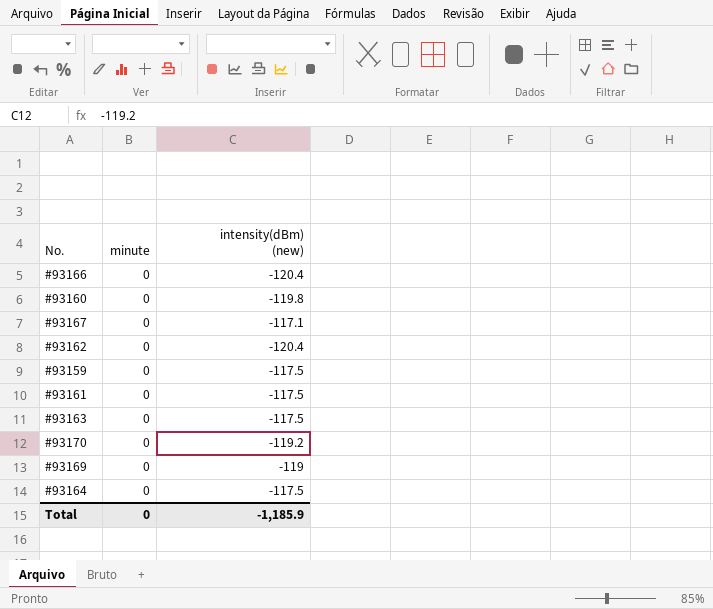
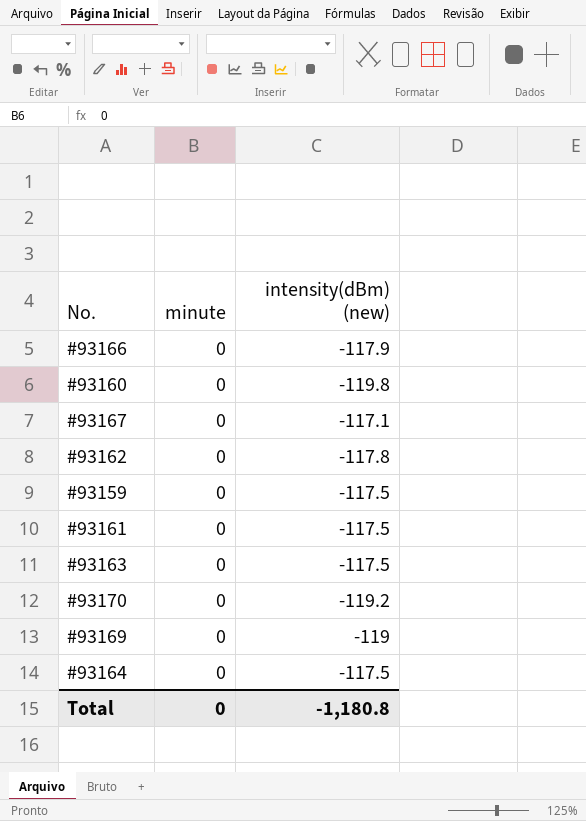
#93166 | intensity(dBm) (new): -120.4 -> -117.9
#93162 | intensity(dBm) (new): -120.4 -> -117.8
Total | intensity(dBm) (new): -1,185.9 -> -1,180.8

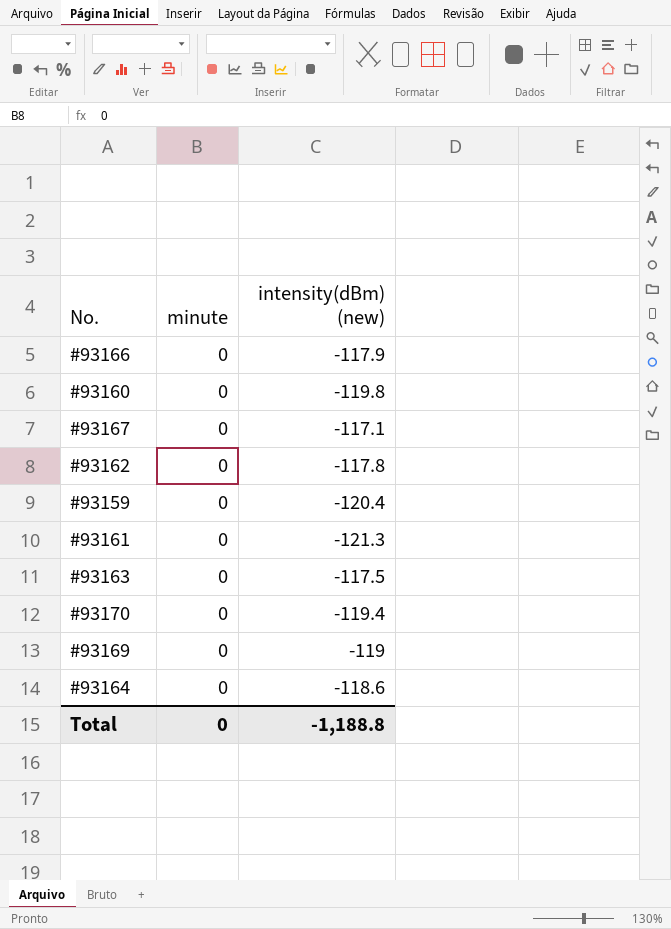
#93159 | intensity(dBm) (new): -117.5 -> -120.4
#93161 | intensity(dBm) (new): -117.5 -> -121.3
#93170 | intensity(dBm) (new): -119.2 -> -119.4
#93164 | intensity(dBm) (new): -117.5 -> -118.6
Total | intensity(dBm) (new): -1,180.8 -> -1,188.8

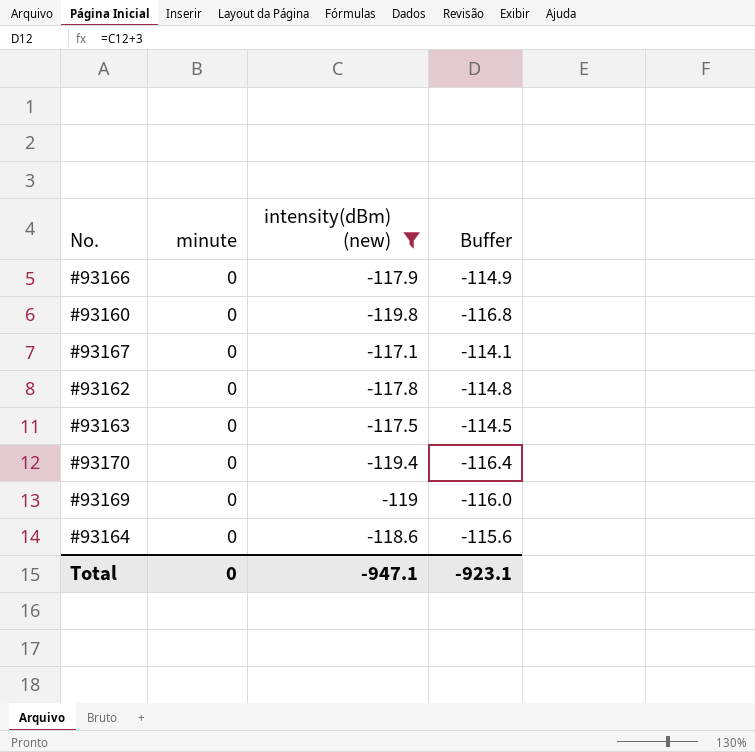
filter: none -> intensity(dBm) (new) >= -119.8
column Buffer | formula: none -> [intensity(dBm) (new)] + 3
Total | intensity(dBm) (new): -1,188.8 -> -947.1

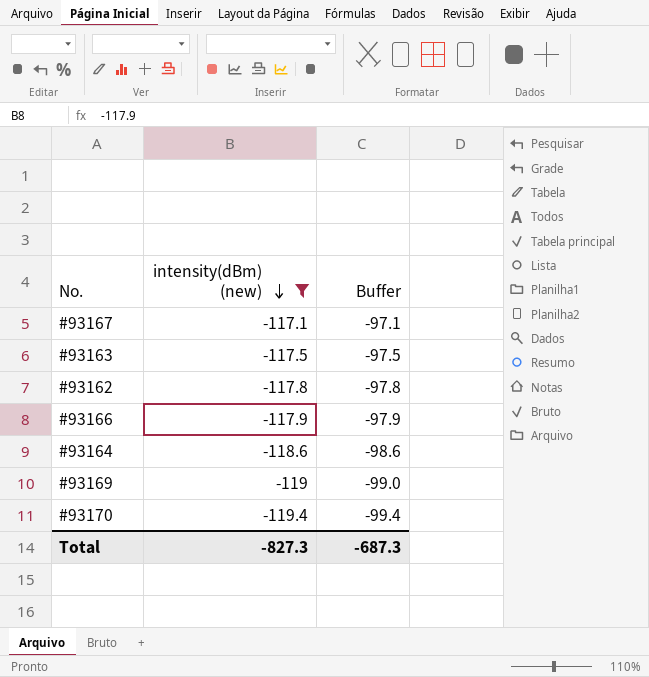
row order: none -> intensity(dBm) (new) descending
column minute | position: 2 -> none
column Buffer | formula: [intensity(dBm) (new)] + 3 -> [intensity(dBm) (new)] + 20
row #93160: 0 | -119.8 | -116.8 -> none
Total | intensity(dBm) (new): -947.1 -> -827.3
Total | Buffer: -923.1 -> -687.3

